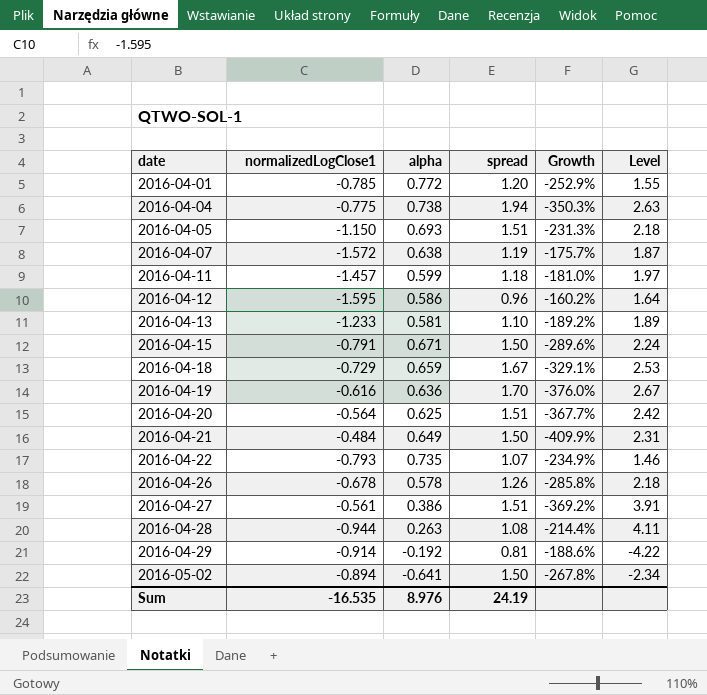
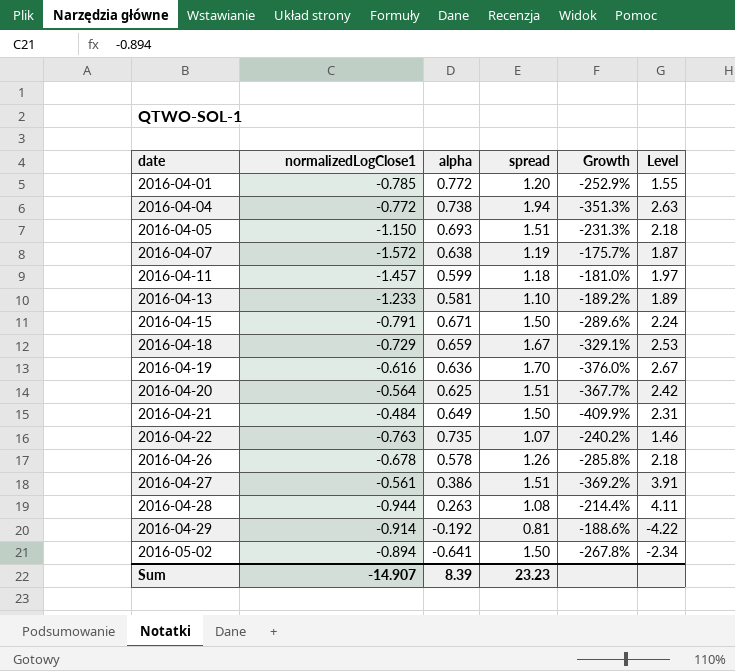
row 2016-04-12: -1.595 | 0.586 | 0.96 | -160.2% | 1.64 -> none
2016-04-04 | normalizedLogClose1: -0.775 -> -0.772
2016-04-04 | Growth: -350.3% -> -351.3%
2016-04-22 | normalizedLogClose1: -0.793 -> -0.763
2016-04-22 | Growth: -234.9% -> -240.2%
Sum | normalizedLogClose1: -16.535 -> -14.907
Sum | alpha: 8.976 -> 8.39
Sum | spread: 24.19 -> 23.23

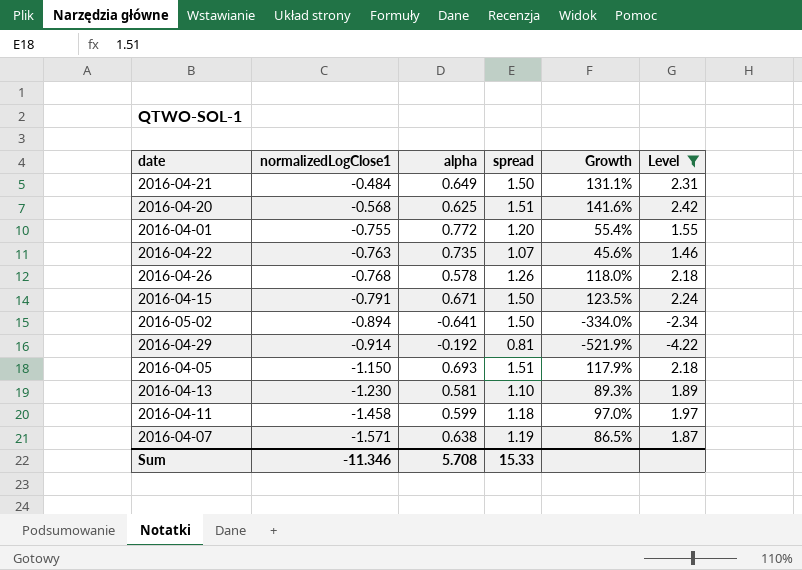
filter: none -> Level <= 2.42
row order: date ascending -> normalizedLogClose1 descending
column Growth | formula: ([spread] - [normalizedLogClose1]) / [normalizedLogClose1] -> ([spread] - [alpha]) / [alpha]
2016-04-20 | normalizedLogClose1: -0.564 -> -0.568
2016-04-01 | normalizedLogClose1: -0.785 -> -0.755
2016-04-26 | normalizedLogClose1: -0.678 -> -0.768
2016-04-13 | normalizedLogClose1: -1.233 -> -1.230
2016-04-11 | normalizedLogClose1: -1.457 -> -1.458
2016-04-07 | normalizedLogClose1: -1.572 -> -1.571
Sum | normalizedLogClose1: -14.907 -> -11.346
Sum | alpha: 8.39 -> 5.708
Sum | spread: 23.23 -> 15.33

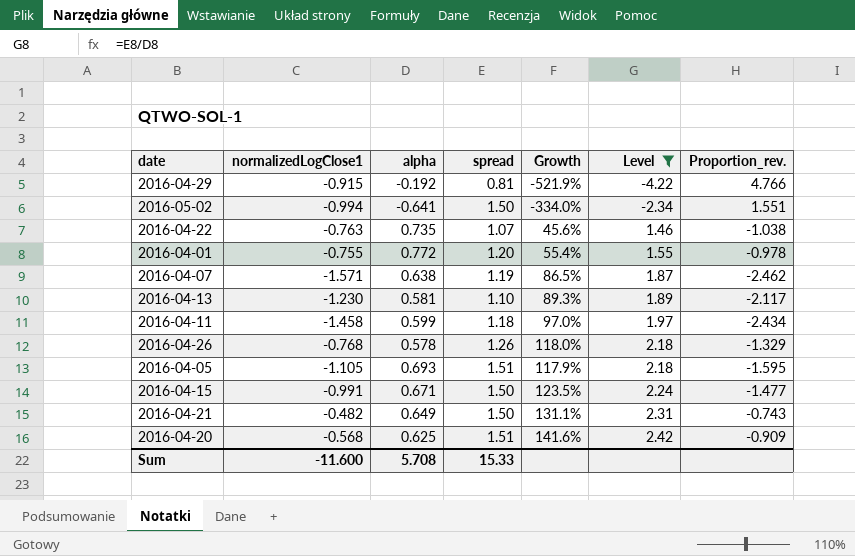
row order: normalizedLogClose1 descending -> Level ascending
column Proportion_rev. | formula: none -> [normalizedLogClose1] / [alpha]
2016-04-29 | normalizedLogClose1: -0.914 -> -0.915
2016-05-02 | normalizedLogClose1: -0.894 -> -0.994
2016-04-05 | normalizedLogClose1: -1.150 -> -1.105
2016-04-15 | normalizedLogClose1: -0.791 -> -0.991
2016-04-21 | normalizedLogClose1: -0.484 -> -0.482
Sum | normalizedLogClose1: -11.346 -> -11.600

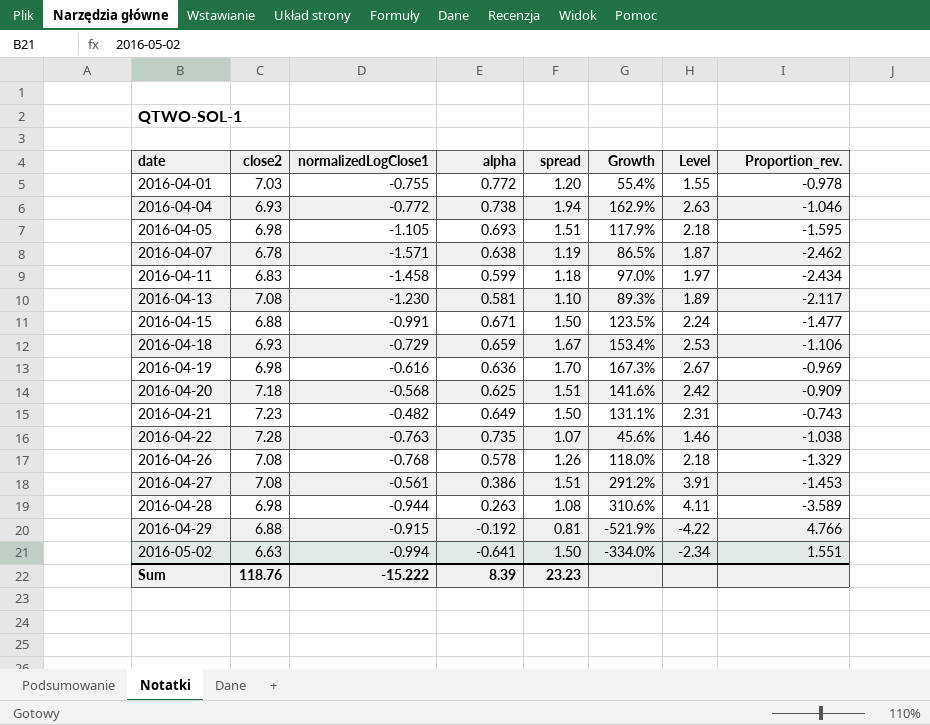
filter: Level <= 2.42 -> none
row order: Level ascending -> date ascending
column close2 | position: none -> 2
Sum | normalizedLogClose1: -11.600 -> -15.222
Sum | alpha: 5.708 -> 8.39
Sum | spread: 15.33 -> 23.23

